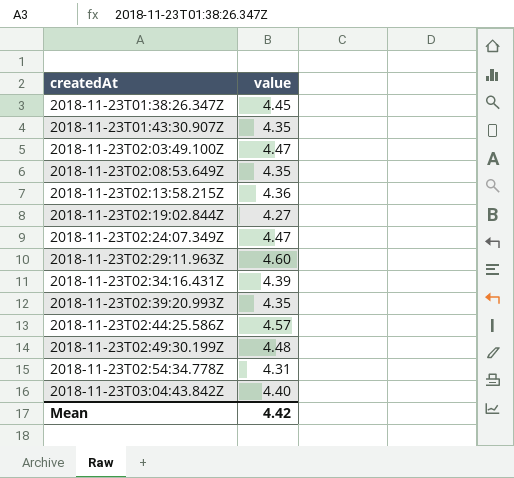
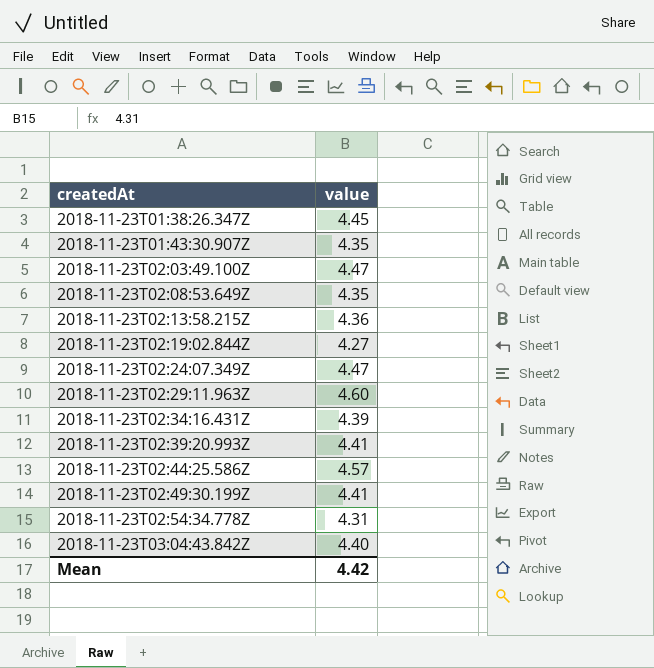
2018-11-23T02:39:20.993Z | value: 4.35 -> 4.41
2018-11-23T02:49:30.199Z | value: 4.48 -> 4.41

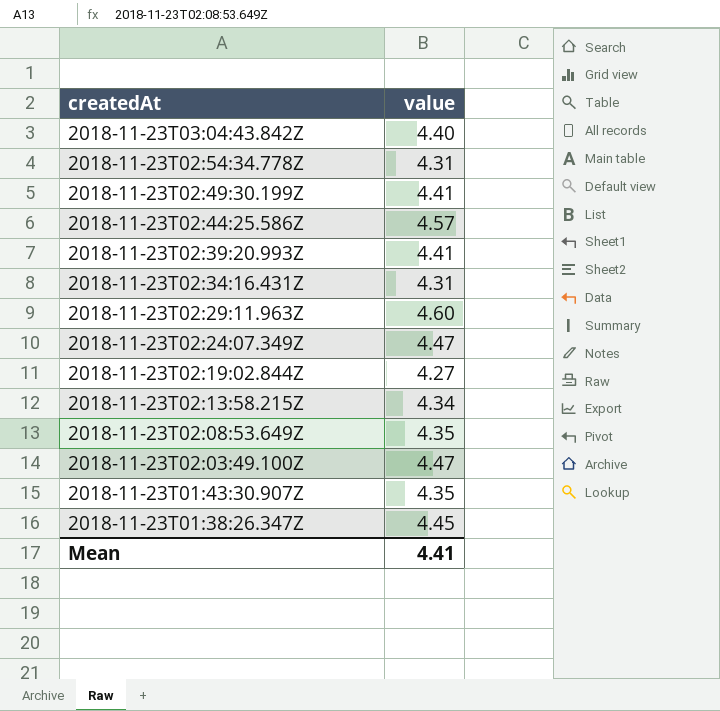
row order: createdAt ascending -> createdAt descending
2018-11-23T02:34:16.431Z | value: 4.39 -> 4.31
2018-11-23T02:13:58.215Z | value: 4.36 -> 4.34
Mean | value: 4.42 -> 4.41

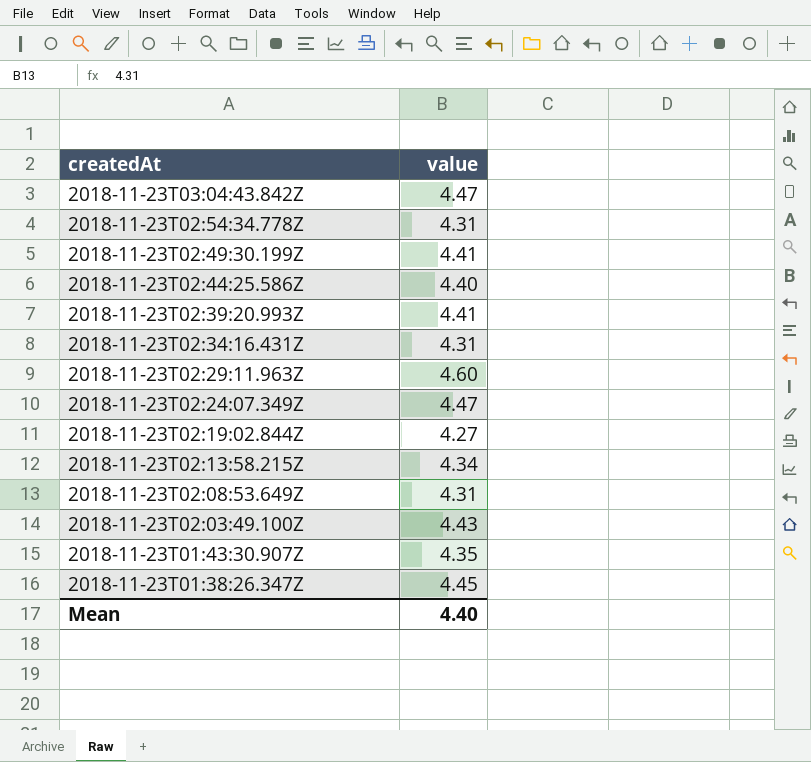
2018-11-23T03:04:43.842Z | value: 4.40 -> 4.47
2018-11-23T02:44:25.586Z | value: 4.57 -> 4.40
2018-11-23T02:08:53.649Z | value: 4.35 -> 4.31
2018-11-23T02:03:49.100Z | value: 4.47 -> 4.43
Mean | value: 4.41 -> 4.40

